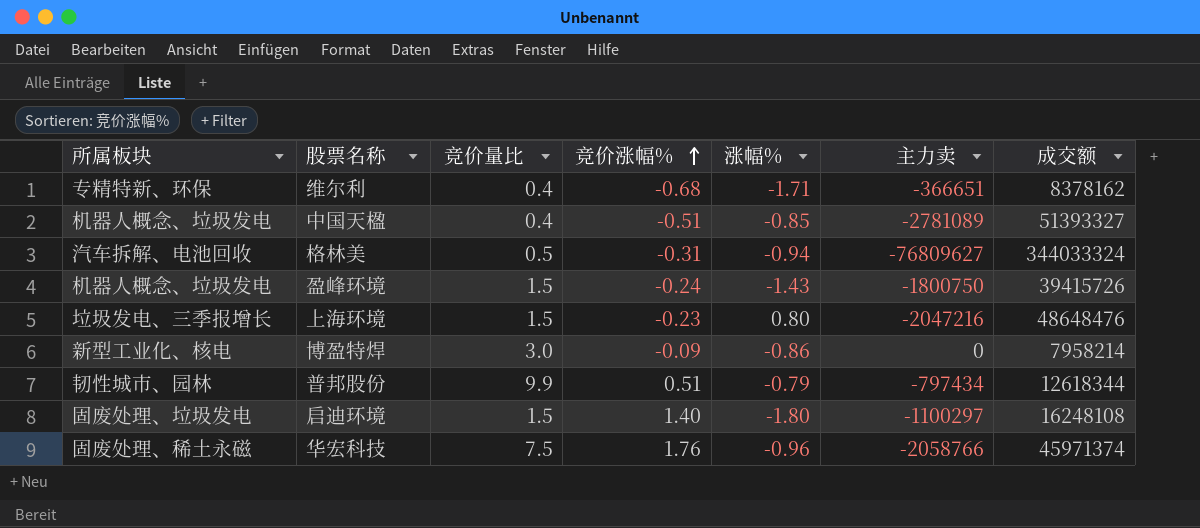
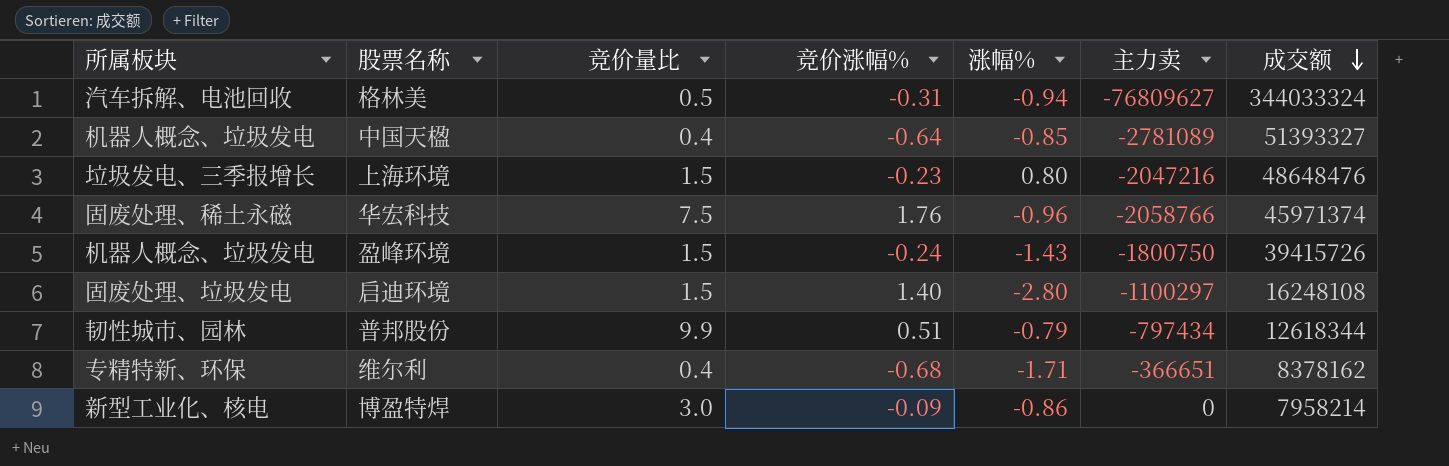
row order: 竞价涨幅% ascending -> 成交额 descending
中国天楹 | 竞价涨幅%: -0.51 -> -0.64
启迪环境 | 涨幅%: -1.80 -> -2.80

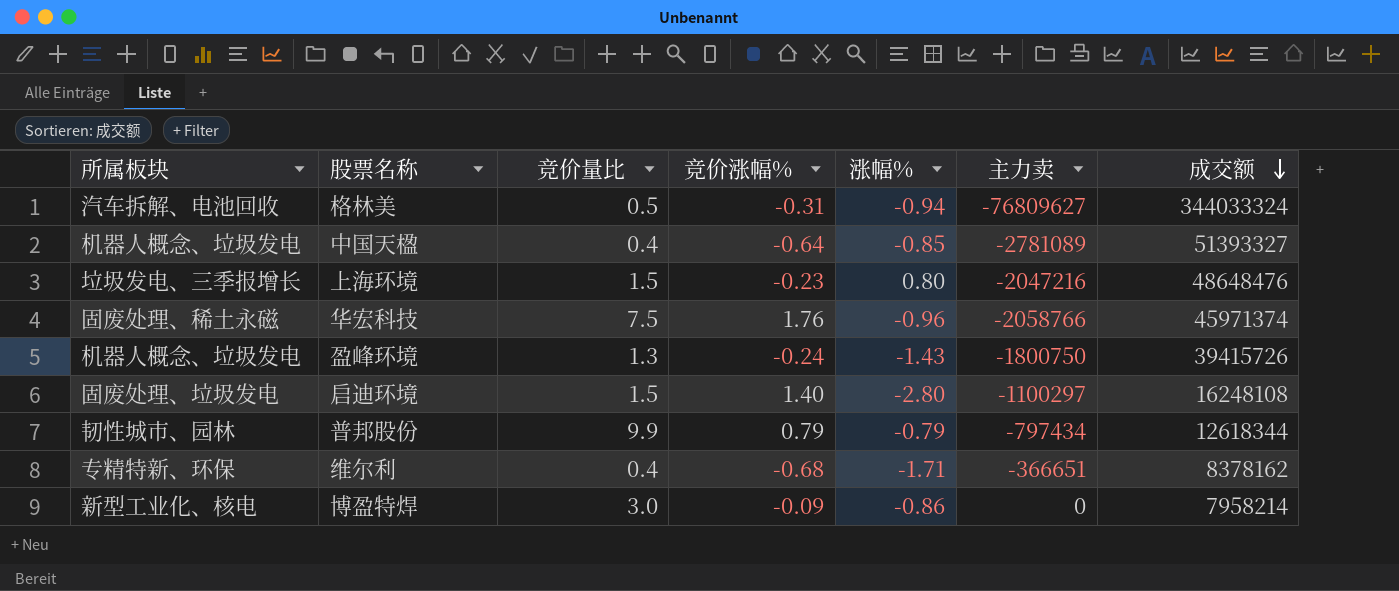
盈峰环境 | 竞价量比: 1.5 -> 1.3
普邦股份 | 竞价涨幅%: 0.51 -> 0.79

